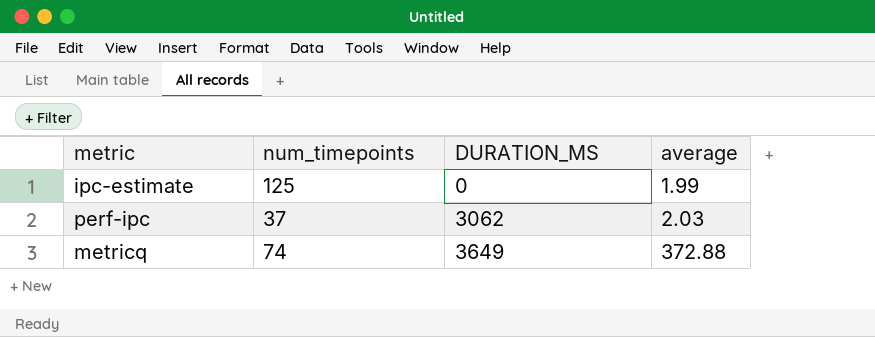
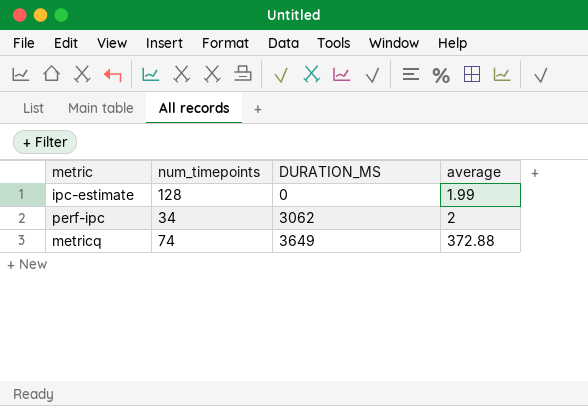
ipc-estimate | num_timepoints: 125 -> 128
perf-ipc | num_timepoints: 37 -> 34
perf-ipc | average: 2.03 -> 2

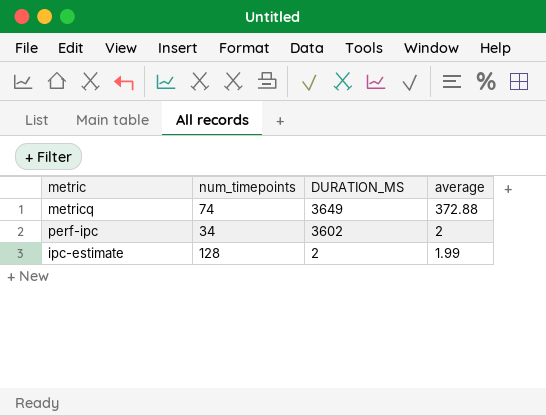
row order: DURATION_MS ascending -> DURATION_MS descending
perf-ipc | DURATION_MS: 3062 -> 3602
ipc-estimate | DURATION_MS: 0 -> 2

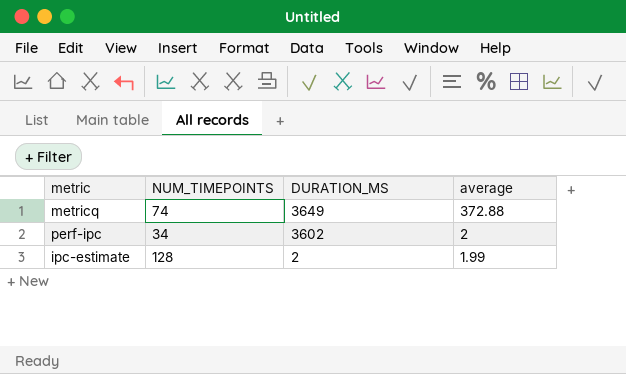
column name: num_timepoints -> NUM_TIMEPOINTS

